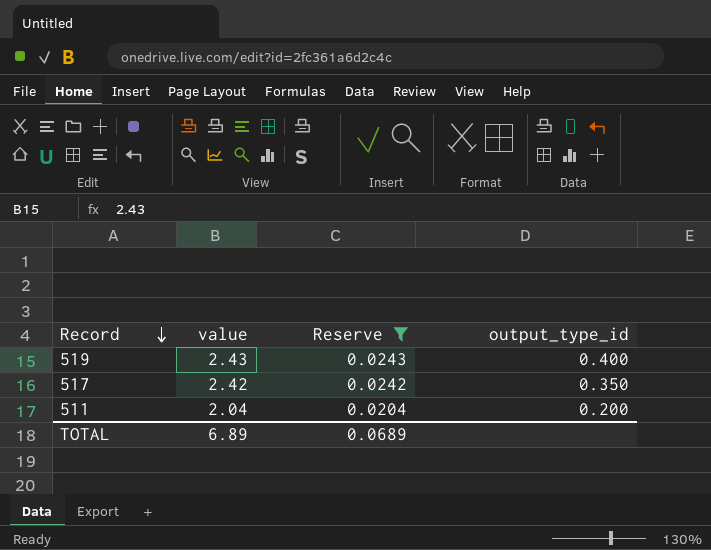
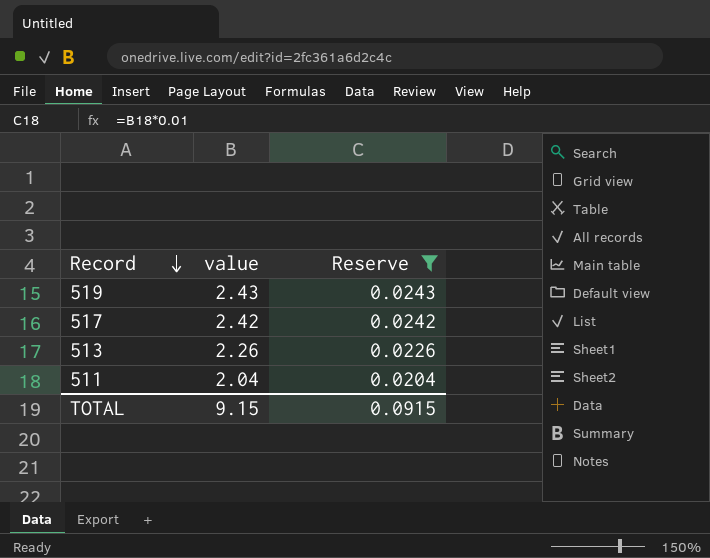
column output_type_id | position: 4 -> none
row 513: none -> 2.26 | 0.0226
TOTAL | value: 6.89 -> 9.15
TOTAL | Reserve: 0.0689 -> 0.0915

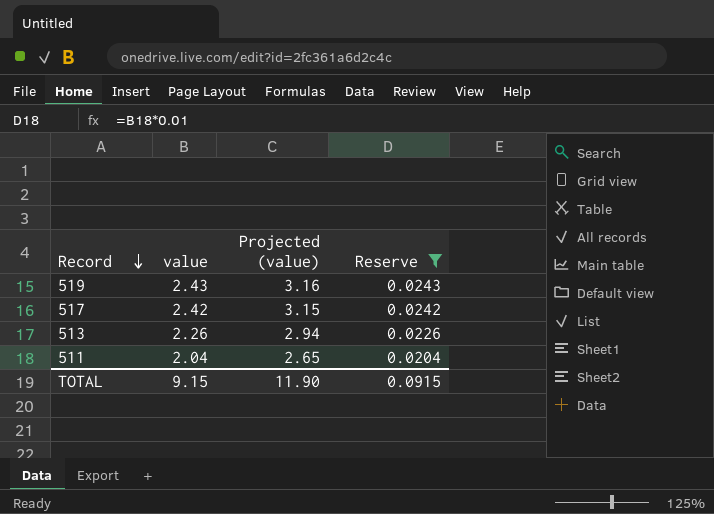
column Projected (value) | formula: none -> [value] * 1.3

